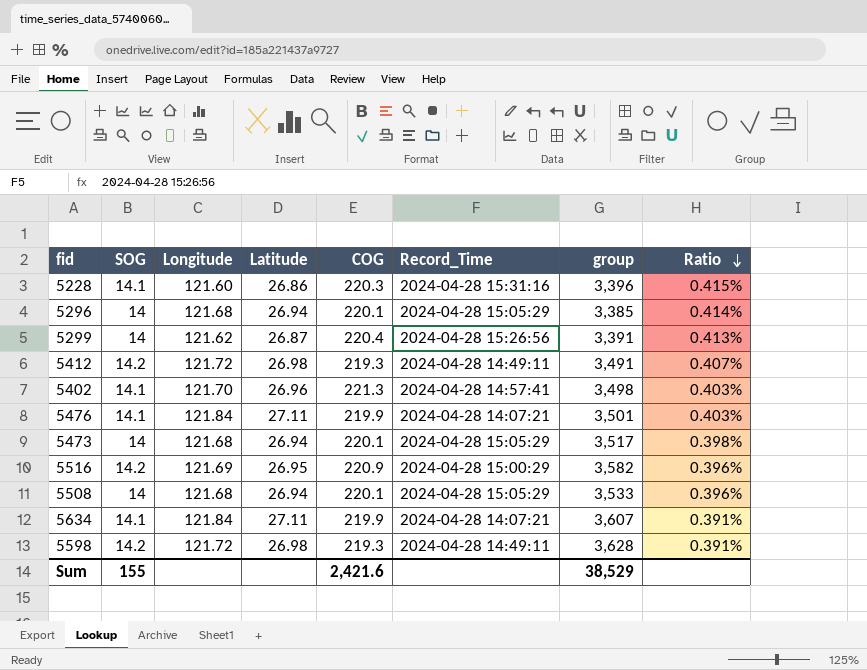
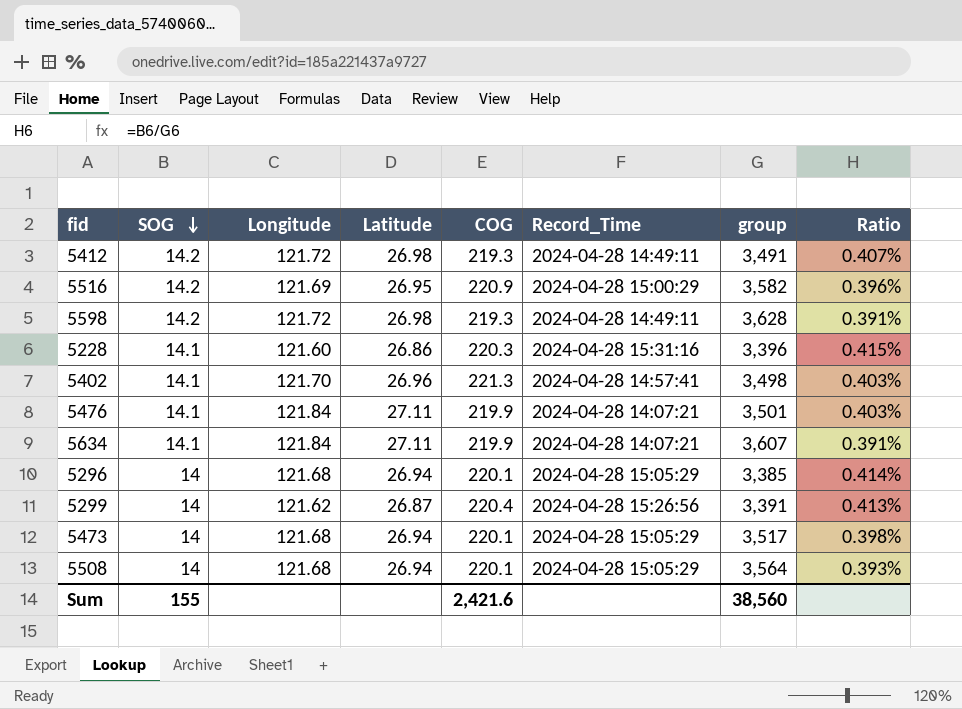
row order: Ratio descending -> SOG descending
5508 | group: 3,533 -> 3,564
5508 | Ratio: 0.396% -> 0.393%
Sum | group: 38,529 -> 38,560

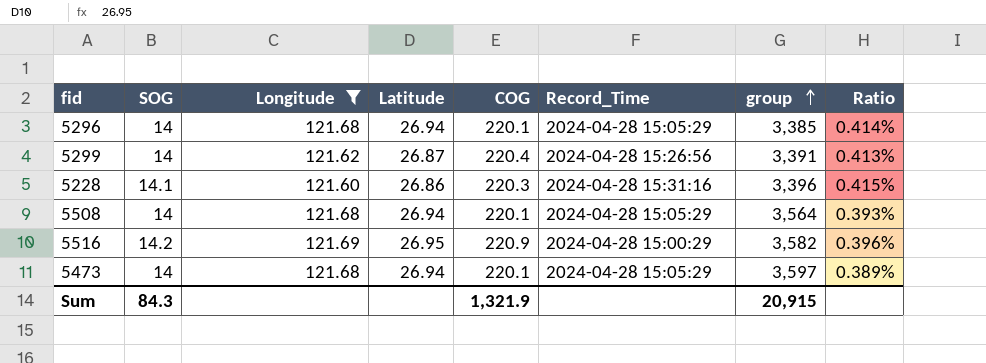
filter: none -> Longitude <= 121.69
row order: SOG descending -> group ascending
5473 | group: 3,517 -> 3,597
5473 | Ratio: 0.398% -> 0.389%
Sum | SOG: 155 -> 84.3
Sum | COG: 2,421.6 -> 1,321.9
Sum | group: 38,560 -> 20,915

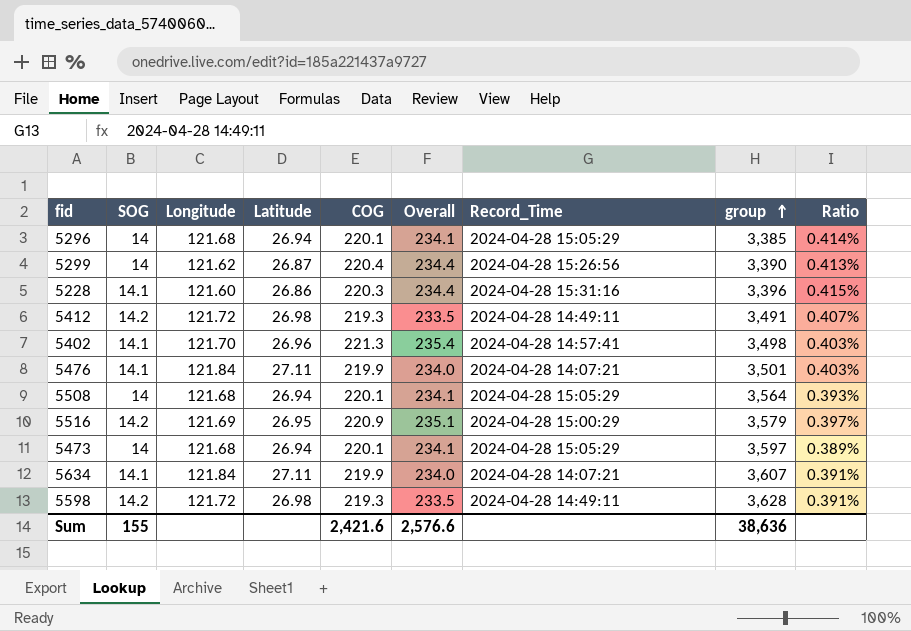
filter: Longitude <= 121.69 -> none
column Overall | formula: none -> [SOG] + [COG]
5299 | group: 3,391 -> 3,390
5516 | group: 3,582 -> 3,579
5516 | Ratio: 0.396% -> 0.397%
Sum | SOG: 84.3 -> 155
Sum | COG: 1,321.9 -> 2,421.6
Sum | group: 20,915 -> 38,636

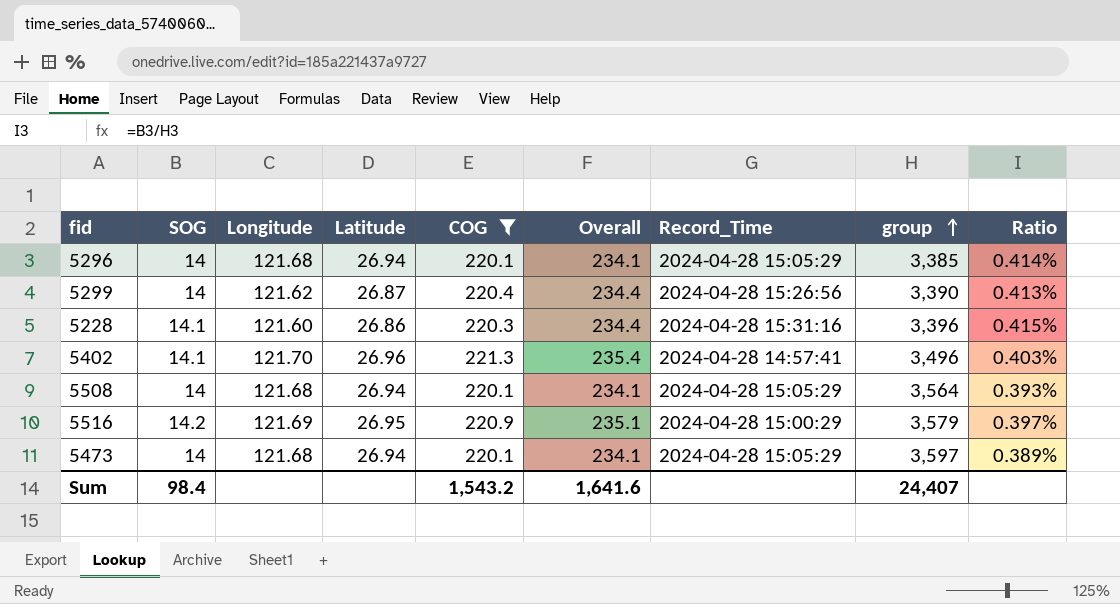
filter: none -> COG >= 220.1
5402 | group: 3,498 -> 3,496
Sum | SOG: 155 -> 98.4
Sum | COG: 2,421.6 -> 1,543.2
Sum | Overall: 2,576.6 -> 1,641.6
Sum | group: 38,636 -> 24,407

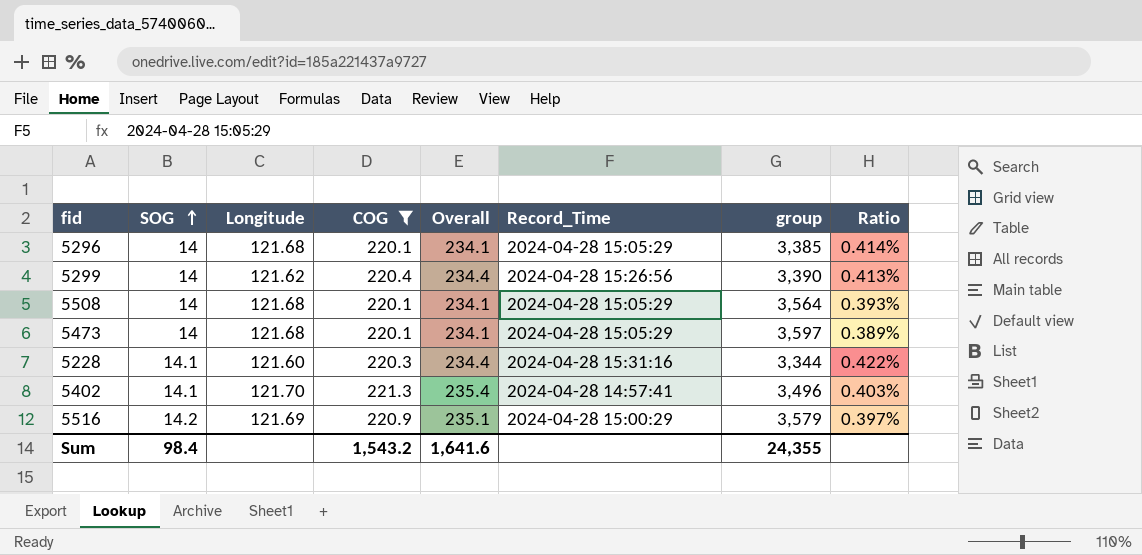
row order: group ascending -> SOG ascending
column Latitude | position: 4 -> none
5228 | group: 3,396 -> 3,344
5228 | Ratio: 0.415% -> 0.422%
Sum | group: 24,407 -> 24,355

